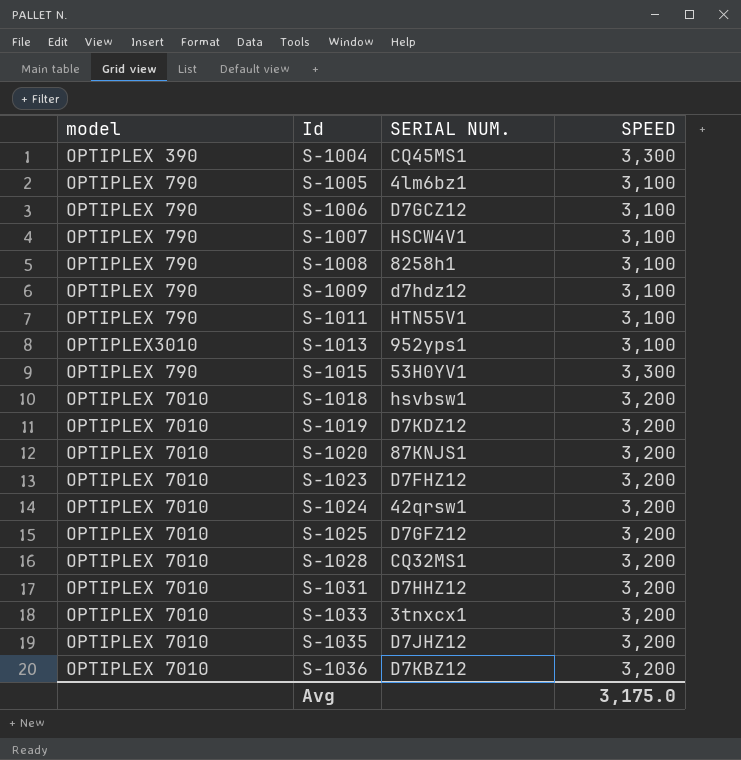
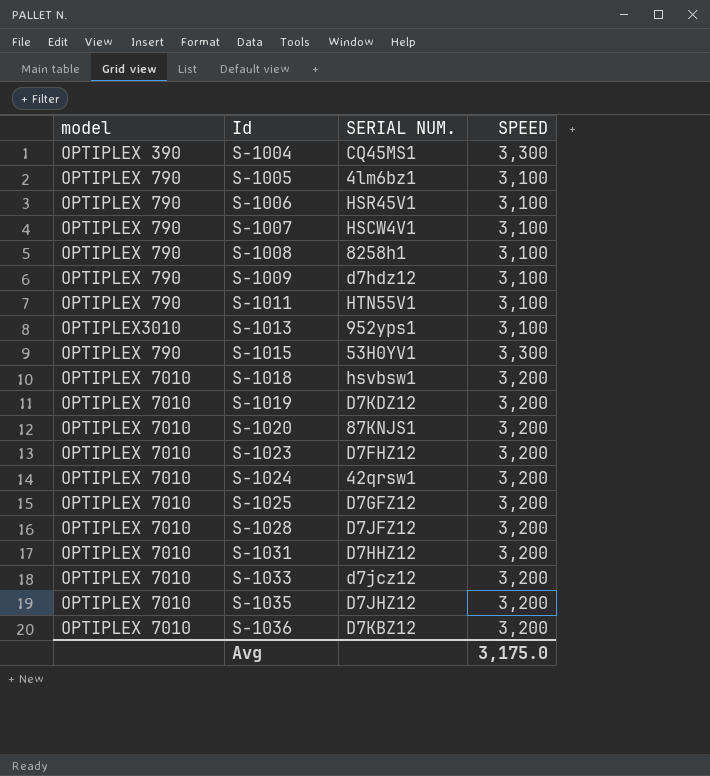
S-1006 | SERIAL NUM.: D7GCZ12 -> HSR45V1
S-1028 | SERIAL NUM.: CQ32MS1 -> D7JFZ12
S-1033 | SERIAL NUM.: 3tnxcx1 -> d7jcz12

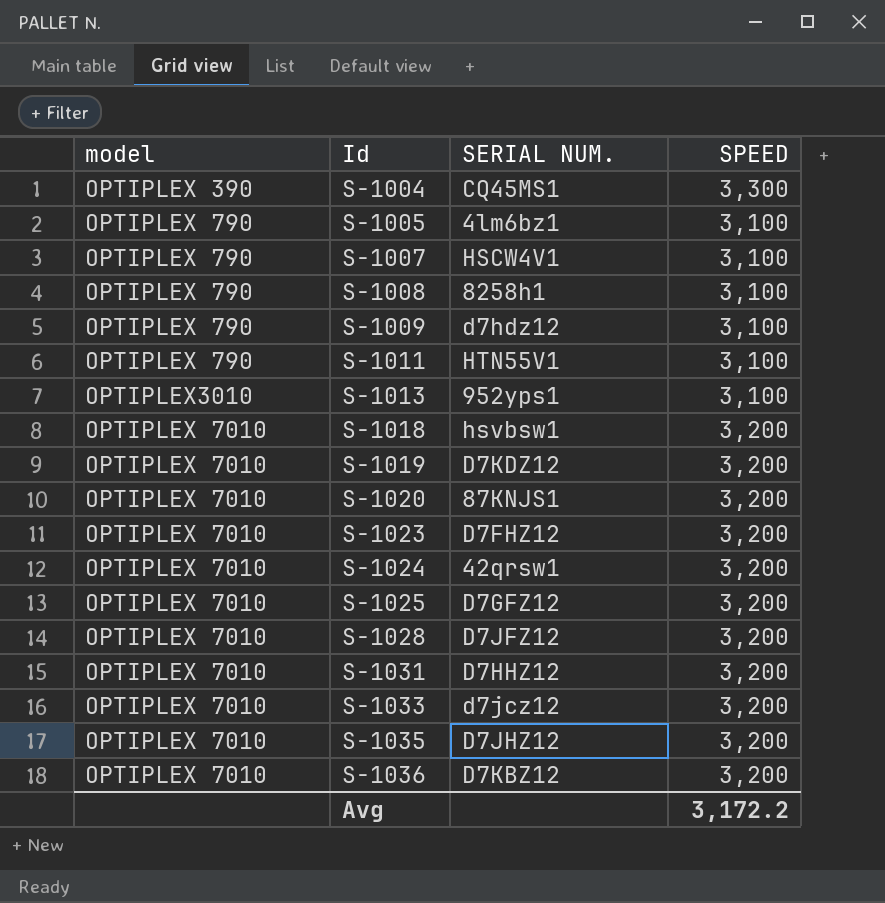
row S-1006: OPTIPLEX 790 | HSR45V1 | 3,100 -> none
row S-1015: OPTIPLEX 790 | 53H0YV1 | 3,300 -> none
Avg | SPEED: 3,175.0 -> 3,172.2

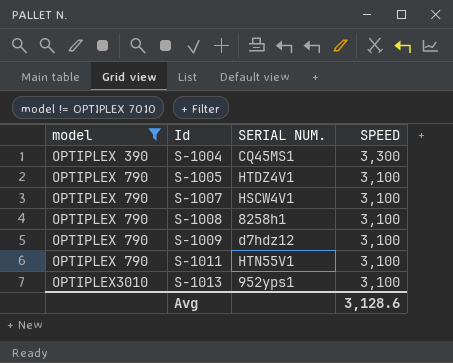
filter: none -> model != OPTIPLEX 7010
S-1005 | SERIAL NUM.: 4lm6bz1 -> HTDZ4V1
Avg | SPEED: 3,172.2 -> 3,128.6

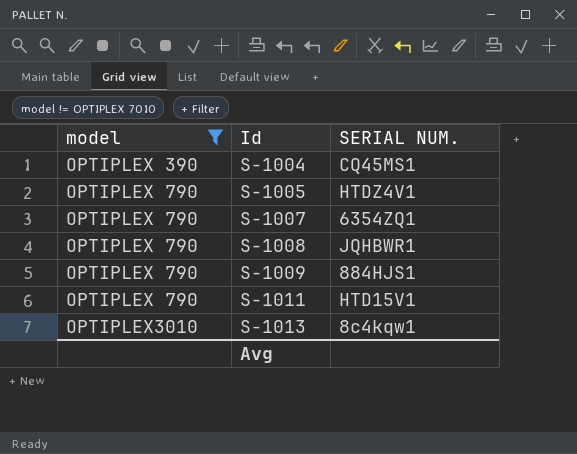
column SPEED | position: 4 -> none
S-1007 | SERIAL NUM.: HSCW4V1 -> 6354ZQ1
S-1008 | SERIAL NUM.: 8258h1 -> JQHBWR1
S-1009 | SERIAL NUM.: d7hdz12 -> 884HJS1
S-1011 | SERIAL NUM.: HTN55V1 -> HTD15V1
S-1013 | SERIAL NUM.: 952yps1 -> 8c4kqw1

